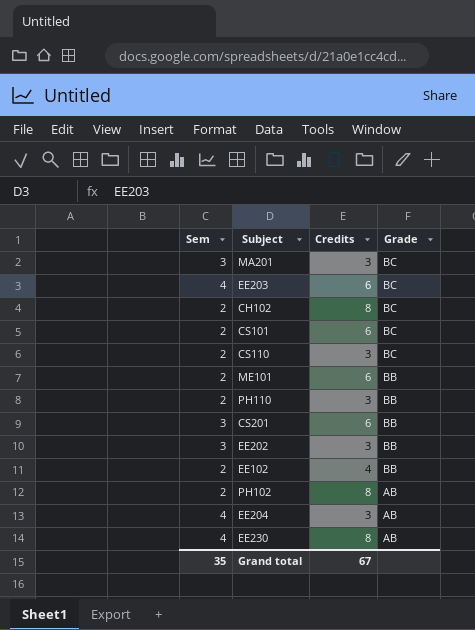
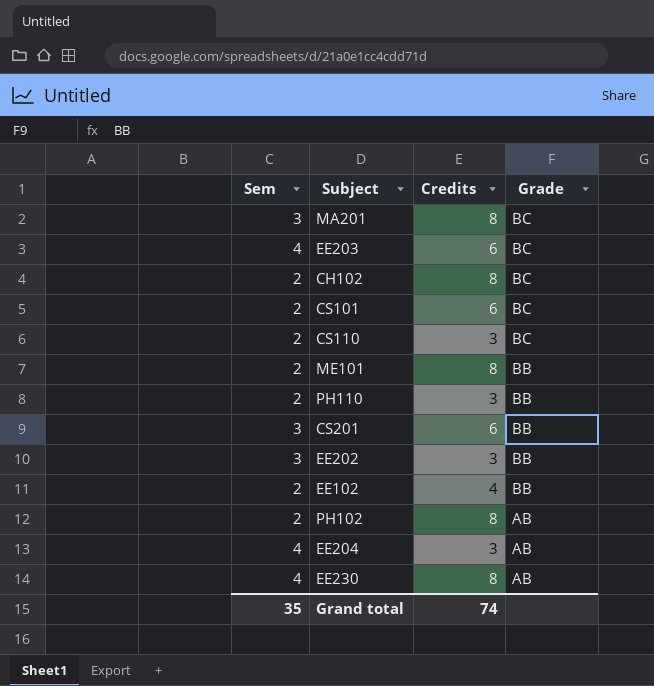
MA201 | Credits: 3 -> 8
ME101 | Credits: 6 -> 8
Grand total | Credits: 67 -> 74

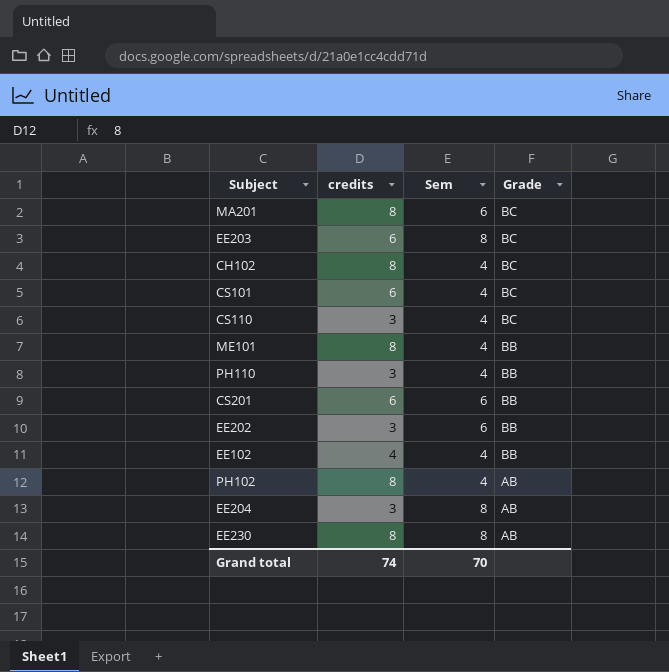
column name: Credits -> credits
column Sem | position: 1 -> 3
MA201 | Sem: 3 -> 6
EE203 | Sem: 4 -> 8
CH102 | Sem: 2 -> 4
CS101 | Sem: 2 -> 4
CS110 | Sem: 2 -> 4
ME101 | Sem: 2 -> 4
PH110 | Sem: 2 -> 4
CS201 | Sem: 3 -> 6
EE202 | Sem: 3 -> 6
EE102 | Sem: 2 -> 4
PH102 | Sem: 2 -> 4
EE204 | Sem: 4 -> 8
EE230 | Sem: 4 -> 8
Grand total | Sem: 35 -> 70

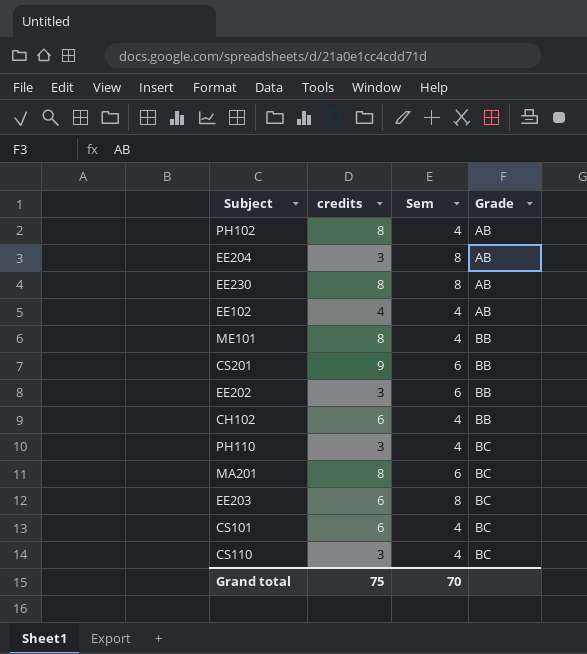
row order: Grade descending -> Grade ascending
EE102 | Grade: BB -> AB
CS201 | credits: 6 -> 9
CH102 | credits: 8 -> 6
CH102 | Grade: BC -> BB
PH110 | Grade: BB -> BC
Grand total | credits: 74 -> 75

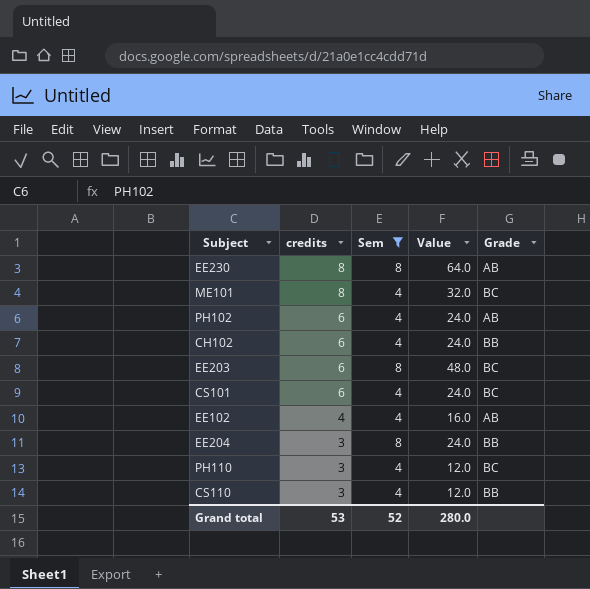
filter: none -> Sem != 6
row order: Grade ascending -> credits descending
column Value | formula: none -> [credits] * [Sem]
ME101 | Grade: BB -> BC
PH102 | credits: 8 -> 6
EE204 | Grade: AB -> BB
CS110 | Grade: BC -> BB
Grand total | credits: 75 -> 53
Grand total | Sem: 70 -> 52

